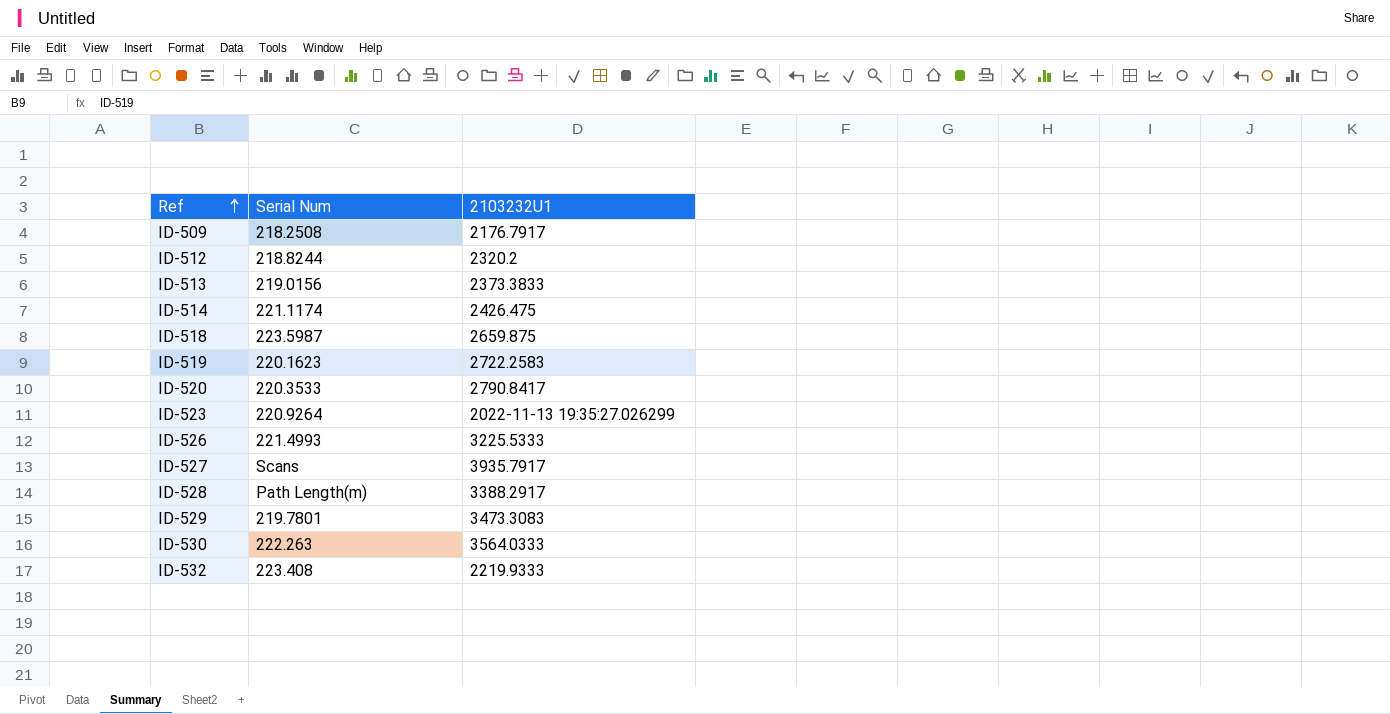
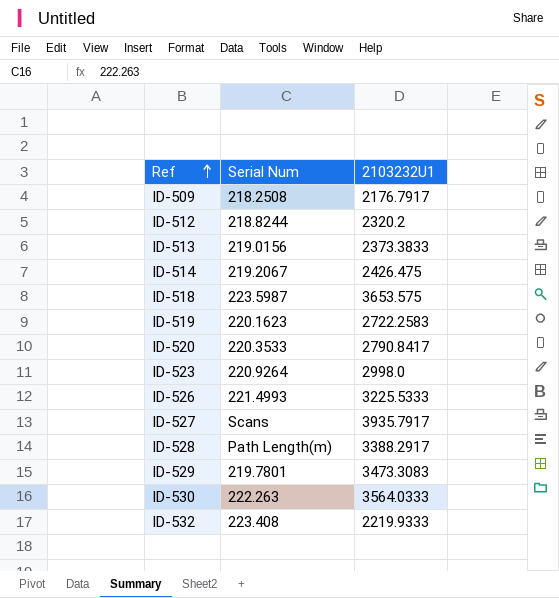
ID-514 | Serial Num: 221.1174 -> 219.2067
ID-518 | 2103232U1: 2659.875 -> 3653.575
ID-523 | 2103232U1: 2022-11-13 19:35:27.026299 -> 2998.0

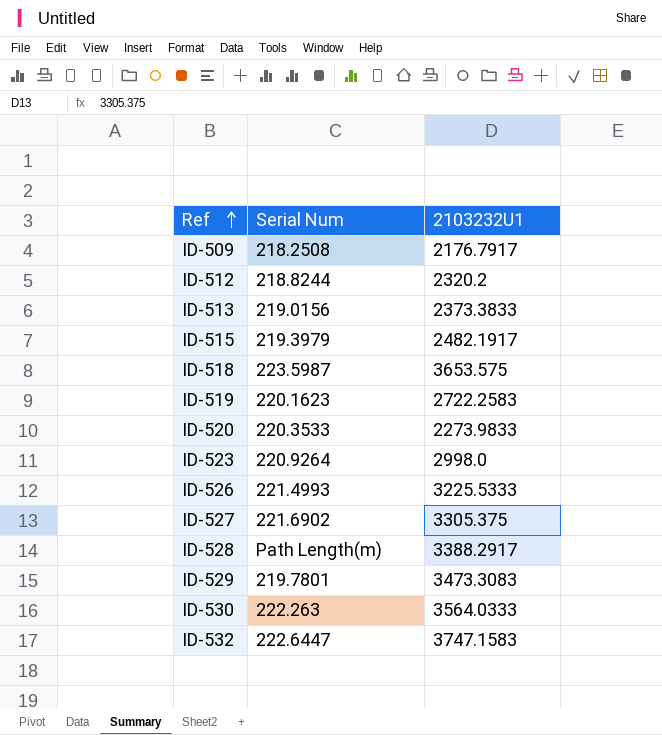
row ID-514: 219.2067 | 2426.475 -> none
row ID-515: none -> 219.3979 | 2482.1917
ID-520 | 2103232U1: 2790.8417 -> 2273.9833
ID-527 | Serial Num: Scans -> 221.6902
ID-527 | 2103232U1: 3935.7917 -> 3305.375
ID-532 | Serial Num: 223.408 -> 222.6447
ID-532 | 2103232U1: 2219.9333 -> 3747.1583

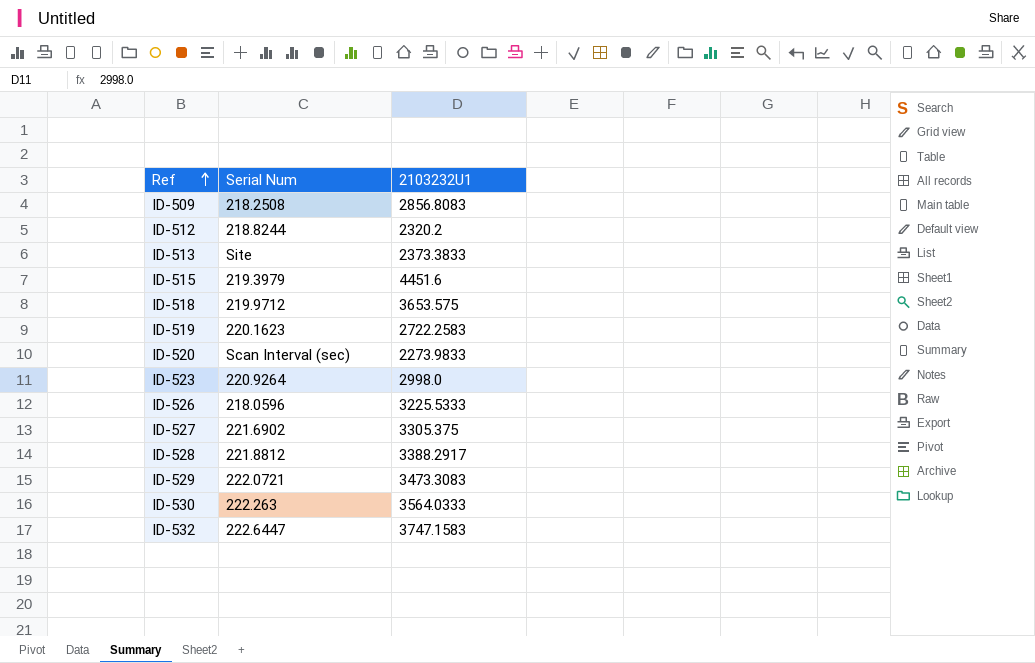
ID-509 | 2103232U1: 2176.7917 -> 2856.8083
ID-513 | Serial Num: 219.0156 -> Site
ID-515 | 2103232U1: 2482.1917 -> 4451.6
ID-518 | Serial Num: 223.5987 -> 219.9712
ID-520 | Serial Num: 220.3533 -> Scan Interval (sec)
ID-526 | Serial Num: 221.4993 -> 218.0596
ID-528 | Serial Num: Path Length(m) -> 221.8812
ID-529 | Serial Num: 219.7801 -> 222.0721

